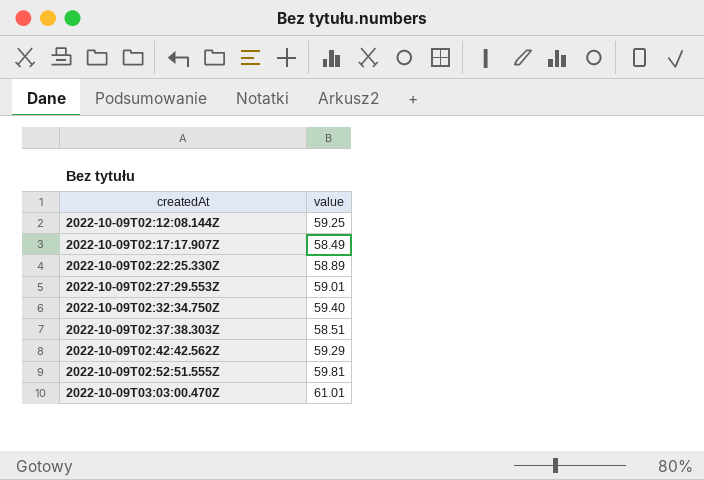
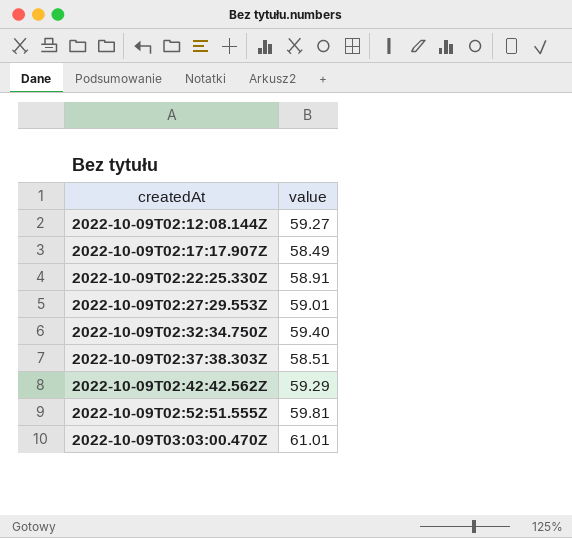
2022-10-09T02:12:08.144Z | value: 59.25 -> 59.27
2022-10-09T02:22:25.330Z | value: 58.89 -> 58.91

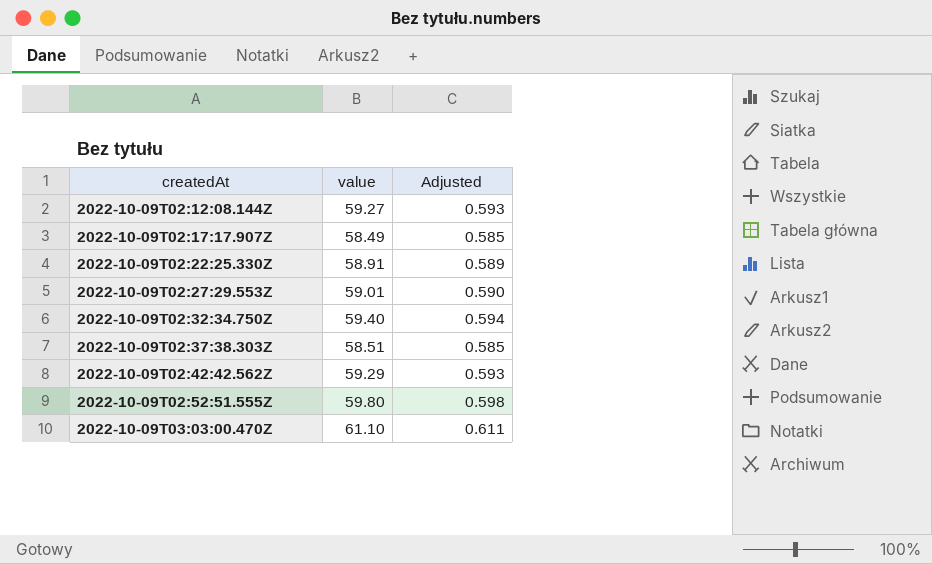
column Adjusted | formula: none -> [value] * 0.01
2022-10-09T02:52:51.555Z | value: 59.81 -> 59.80
2022-10-09T03:03:00.470Z | value: 61.01 -> 61.10

